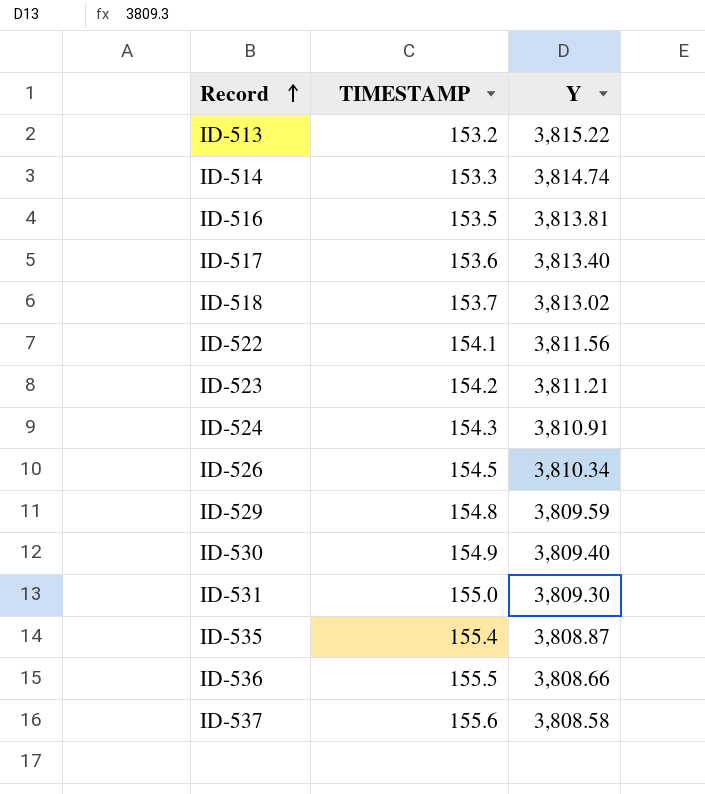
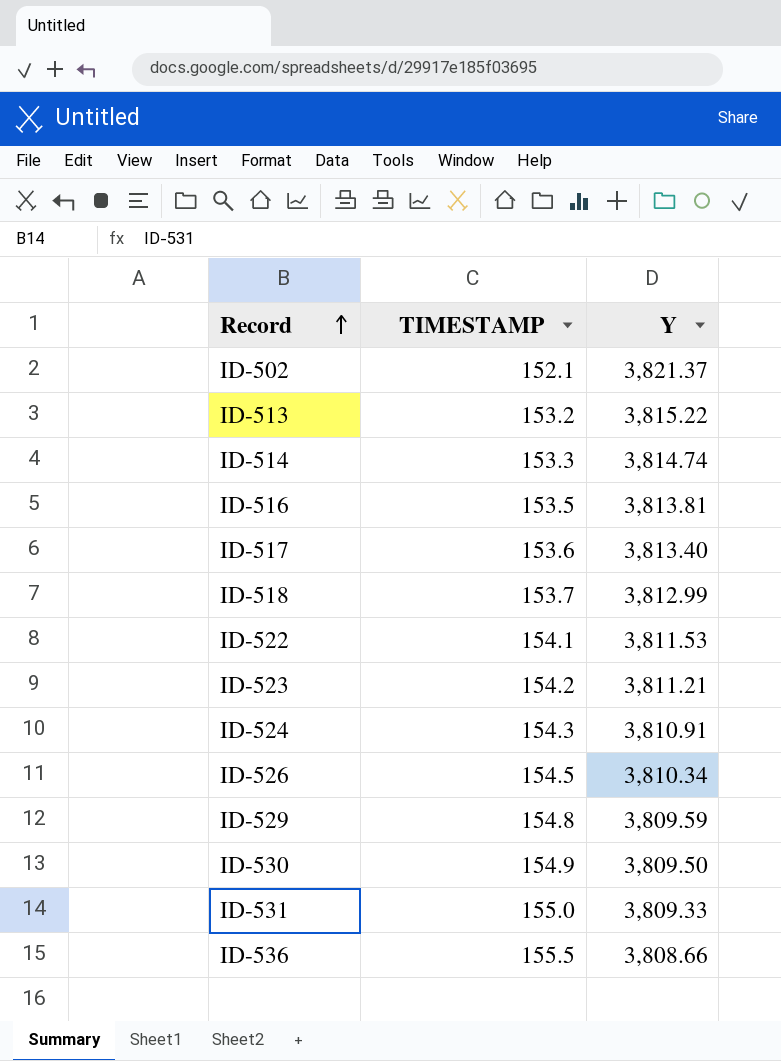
row ID-535: 155.4 | 3,808.87 -> none
row ID-537: 155.6 | 3,808.58 -> none
row ID-502: none -> 152.1 | 3,821.37
ID-518 | Y: 3,813.02 -> 3,812.99
ID-522 | Y: 3,811.56 -> 3,811.53
ID-530 | Y: 3,809.40 -> 3,809.50
ID-531 | Y: 3,809.30 -> 3,809.33

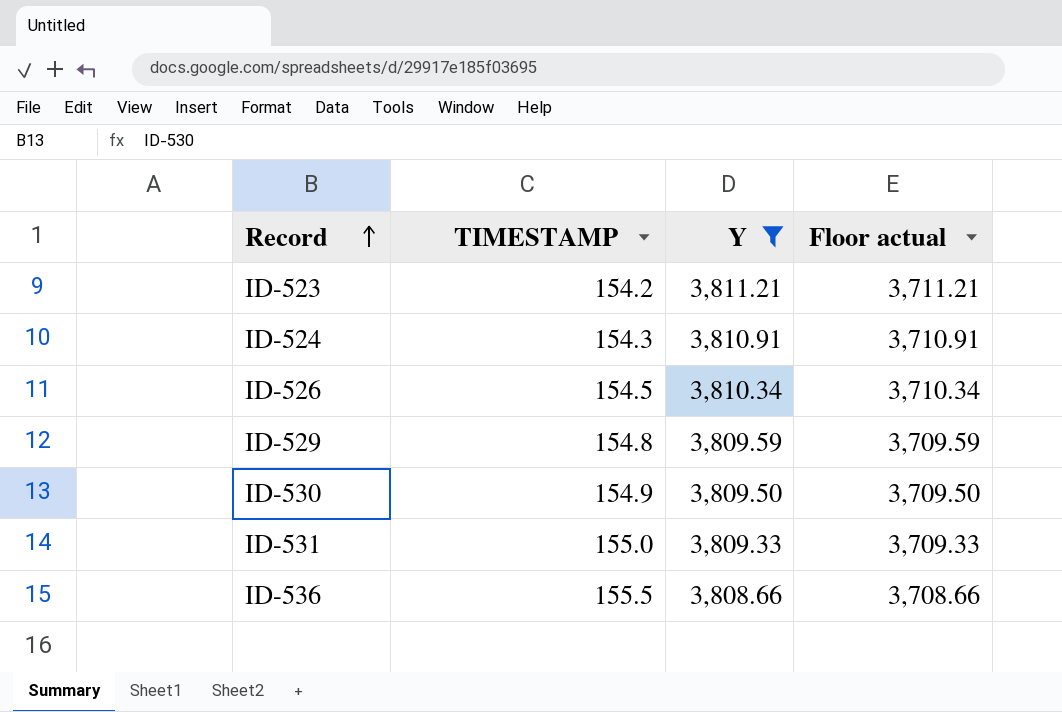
filter: none -> Y <= 3,811.21
column Floor actual | formula: none -> [Y] - 100

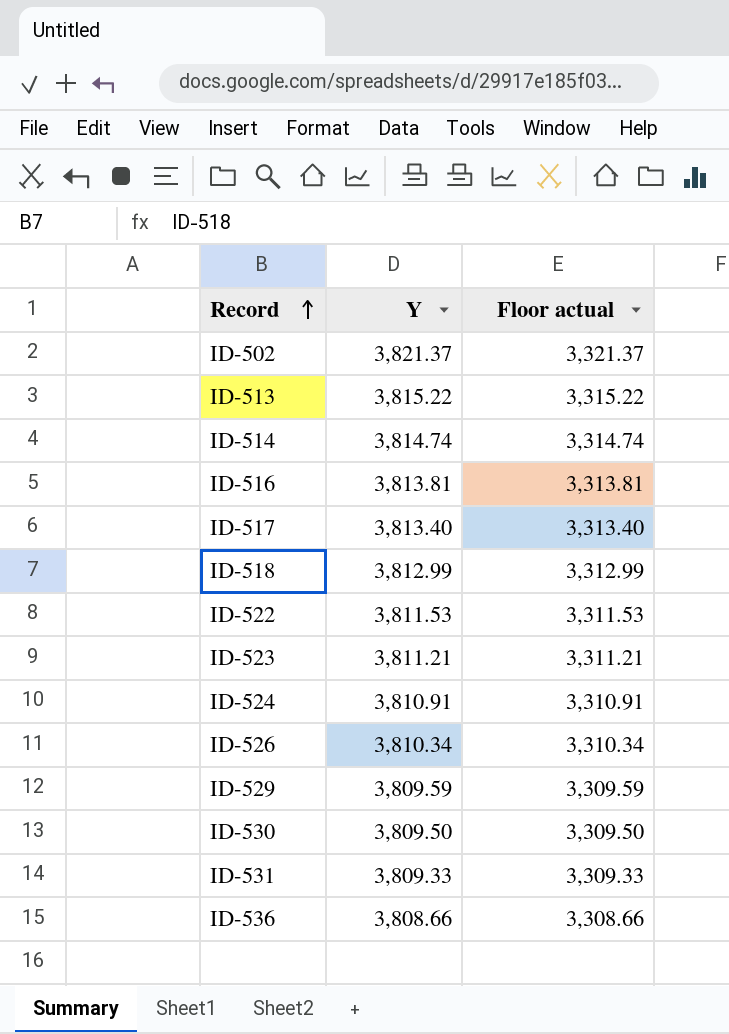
filter: Y <= 3,811.21 -> none
column TIMESTAMP | position: 2 -> none
column Floor actual | formula: [Y] - 100 -> [Y] - 500

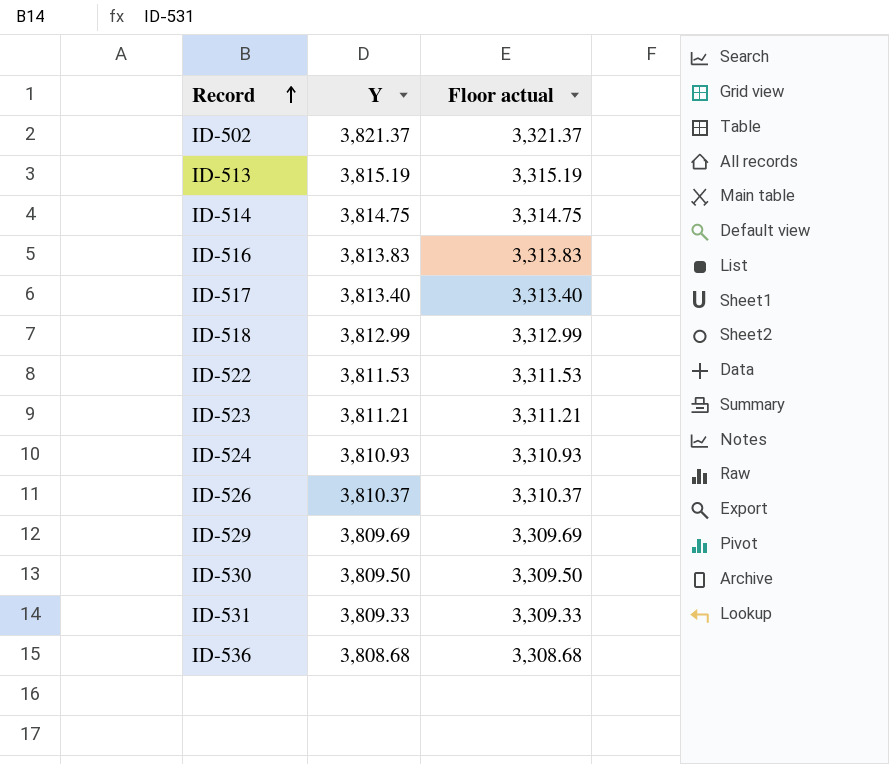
ID-513 | Y: 3,815.22 -> 3,815.19
ID-513 | Floor actual: 3,315.22 -> 3,315.19
ID-514 | Y: 3,814.74 -> 3,814.75
ID-514 | Floor actual: 3,314.74 -> 3,314.75
ID-516 | Y: 3,813.81 -> 3,813.83
ID-516 | Floor actual: 3,313.81 -> 3,313.83
ID-524 | Y: 3,810.91 -> 3,810.93
ID-524 | Floor actual: 3,310.91 -> 3,310.93
ID-526 | Y: 3,810.34 -> 3,810.37
ID-526 | Floor actual: 3,310.34 -> 3,310.37
ID-529 | Y: 3,809.59 -> 3,809.69
ID-529 | Floor actual: 3,309.59 -> 3,309.69
ID-536 | Y: 3,808.66 -> 3,808.68
ID-536 | Floor actual: 3,308.66 -> 3,308.68

